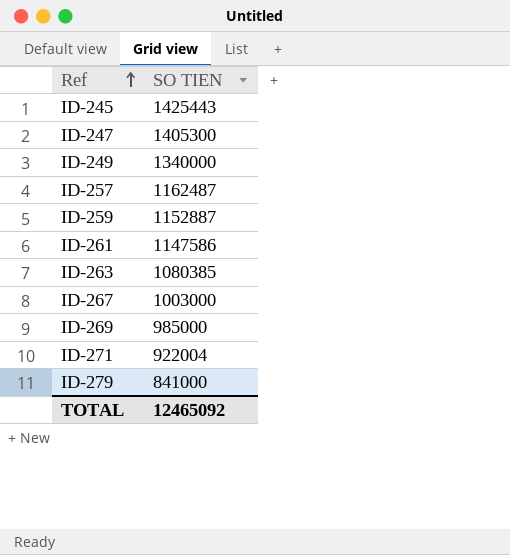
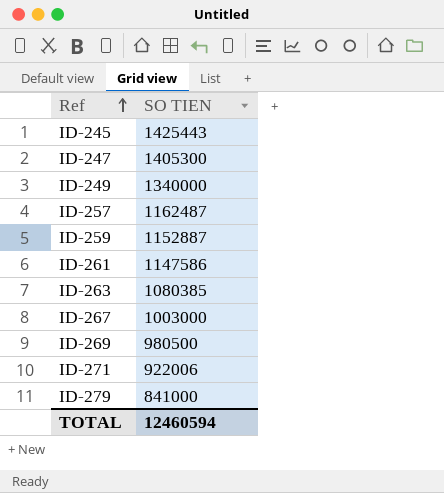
ID-269 | SO TIEN: 985000 -> 980500
ID-271 | SO TIEN: 922004 -> 922006
TOTAL | SO TIEN: 12465092 -> 12460594

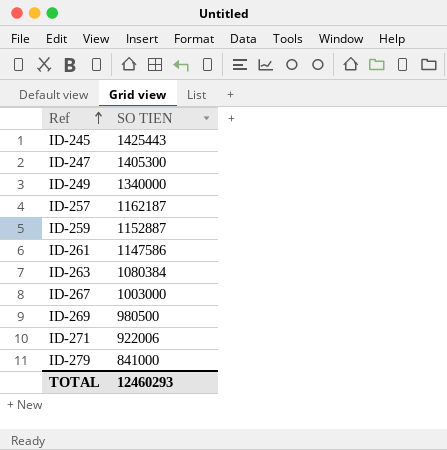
ID-257 | SO TIEN: 1162487 -> 1162187
ID-263 | SO TIEN: 1080385 -> 1080384
TOTAL | SO TIEN: 12460594 -> 12460293

